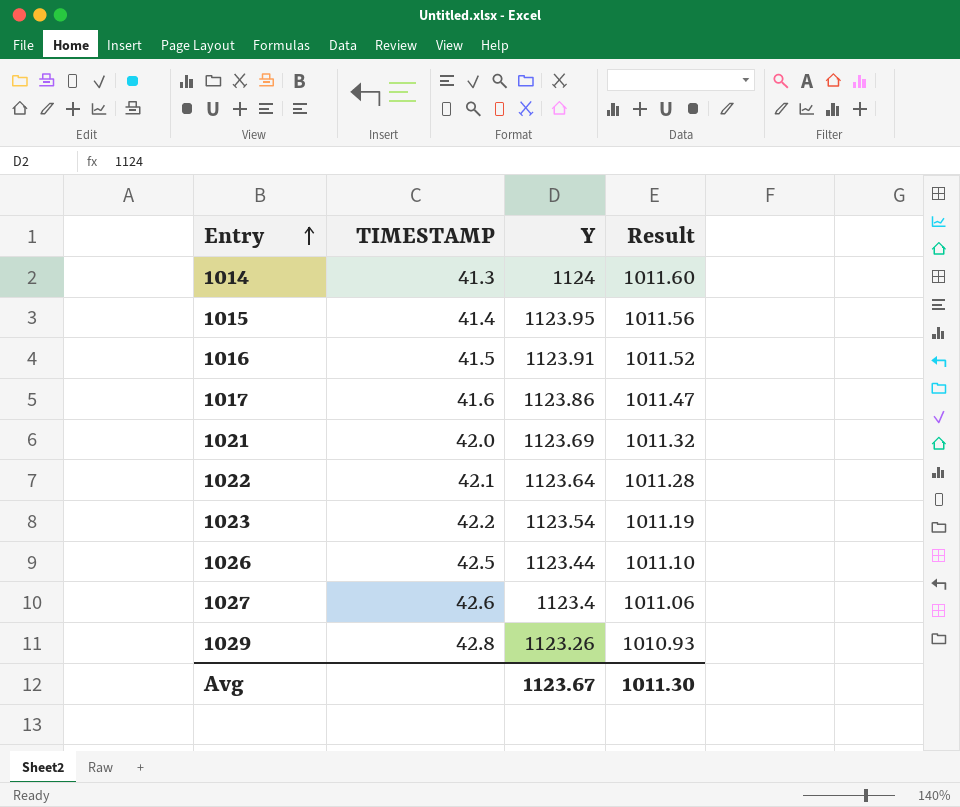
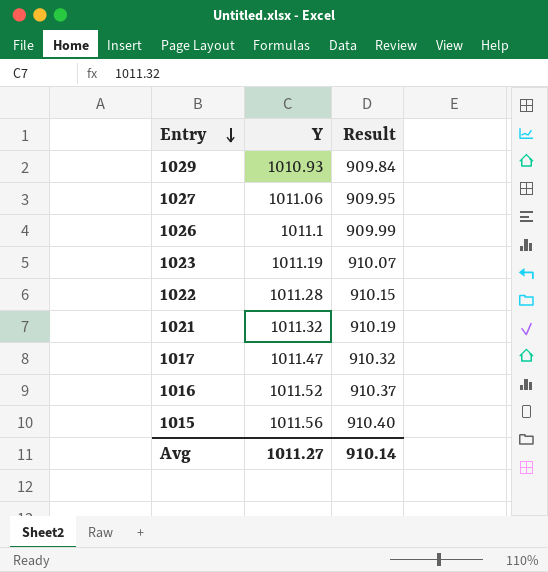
row order: Entry ascending -> Entry descending
column TIMESTAMP | position: 2 -> none
row 1014: 41.3 | 1124 | 1011.60 -> none
1029 | Y: 1123.26 -> 1010.93
1029 | Result: 1010.93 -> 909.84
1027 | Y: 1123.4 -> 1011.06
1027 | Result: 1011.06 -> 909.95
1026 | Y: 1123.44 -> 1011.1
1026 | Result: 1011.10 -> 909.99
1023 | Y: 1123.54 -> 1011.19
1023 | Result: 1011.19 -> 910.07
1022 | Y: 1123.64 -> 1011.28
1022 | Result: 1011.28 -> 910.15
1021 | Y: 1123.69 -> 1011.32
1021 | Result: 1011.32 -> 910.19
1017 | Y: 1123.86 -> 1011.47
1017 | Result: 1011.47 -> 910.32
1016 | Y: 1123.91 -> 1011.52
1016 | Result: 1011.52 -> 910.37
1015 | Y: 1123.95 -> 1011.56
1015 | Result: 1011.56 -> 910.40
Avg | Y: 1123.67 -> 1011.27
Avg | Result: 1011.30 -> 910.14

